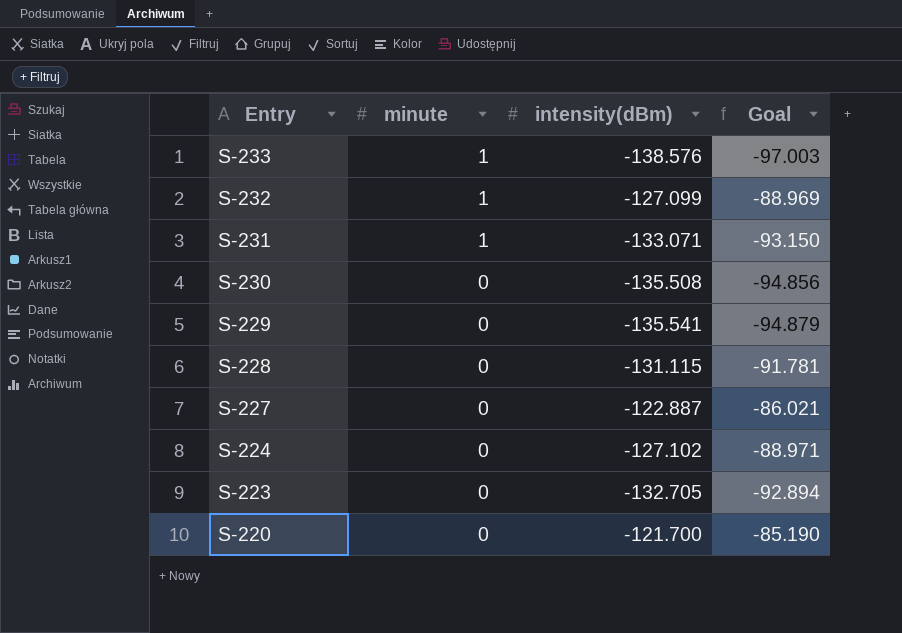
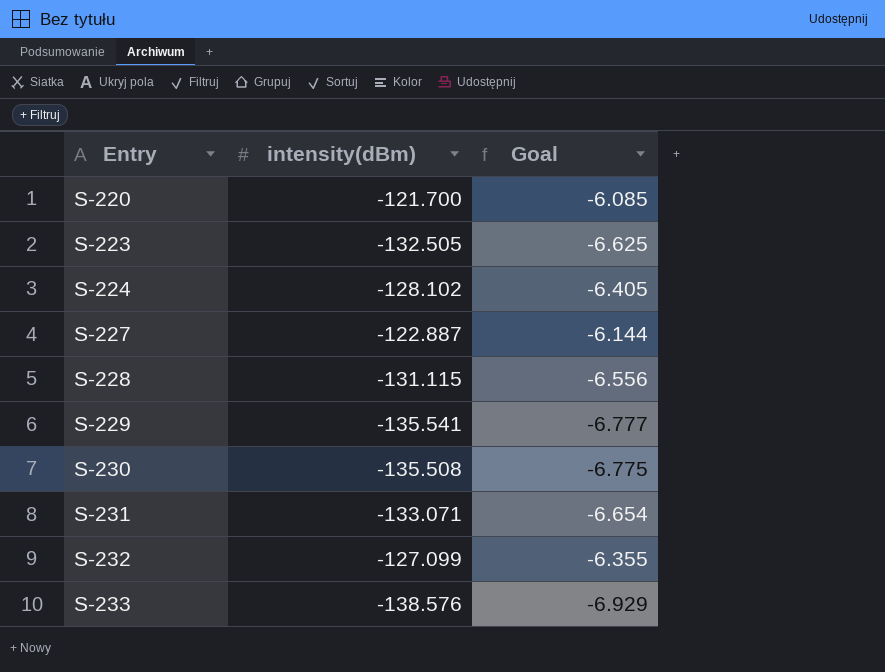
row order: Entry descending -> Entry ascending
column minute | position: 2 -> none
column Goal | formula: [intensity(dBm)] * 0.7 -> [intensity(dBm)] * 0.05
S-223 | intensity(dBm): -132.705 -> -132.505
S-224 | intensity(dBm): -127.102 -> -128.102

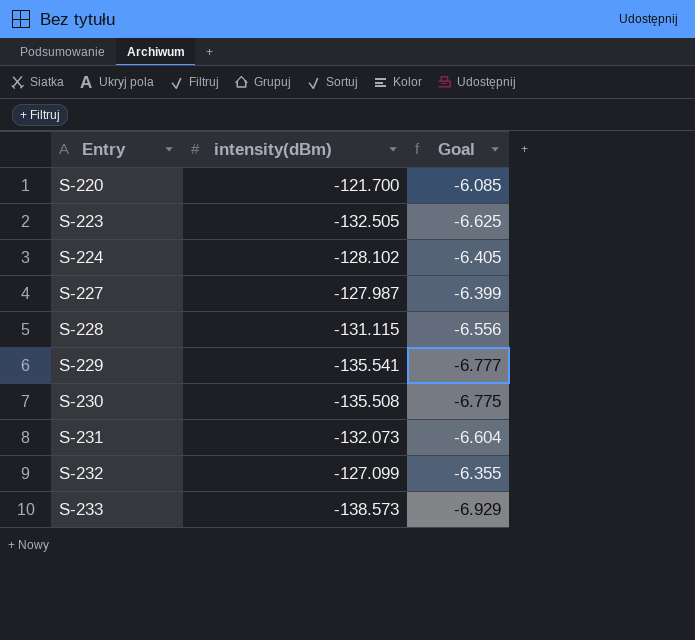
S-227 | intensity(dBm): -122.887 -> -127.987
S-227 | Goal: -6.144 -> -6.399
S-231 | intensity(dBm): -133.071 -> -132.073
S-231 | Goal: -6.654 -> -6.604
S-233 | intensity(dBm): -138.576 -> -138.573

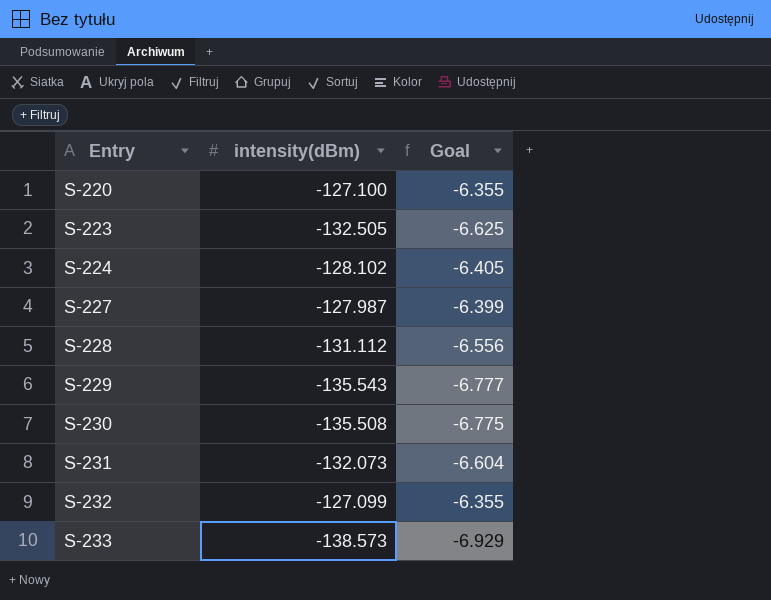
S-220 | intensity(dBm): -121.700 -> -127.100
S-220 | Goal: -6.085 -> -6.355
S-228 | intensity(dBm): -131.115 -> -131.112
S-229 | intensity(dBm): -135.541 -> -135.543

